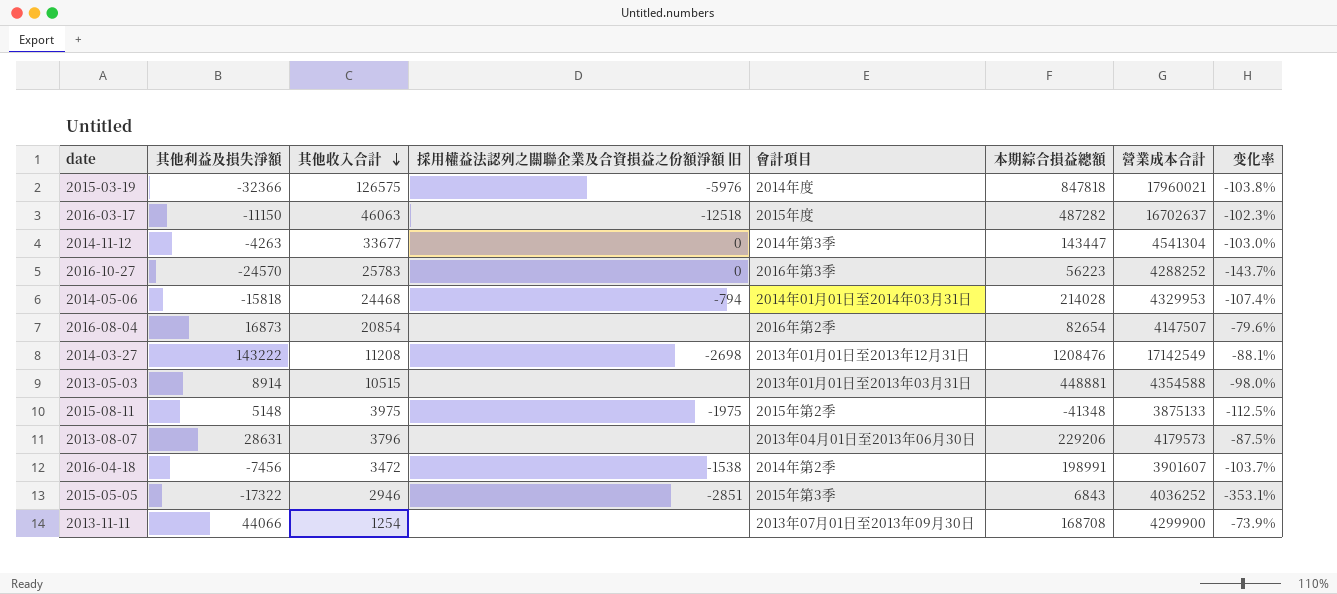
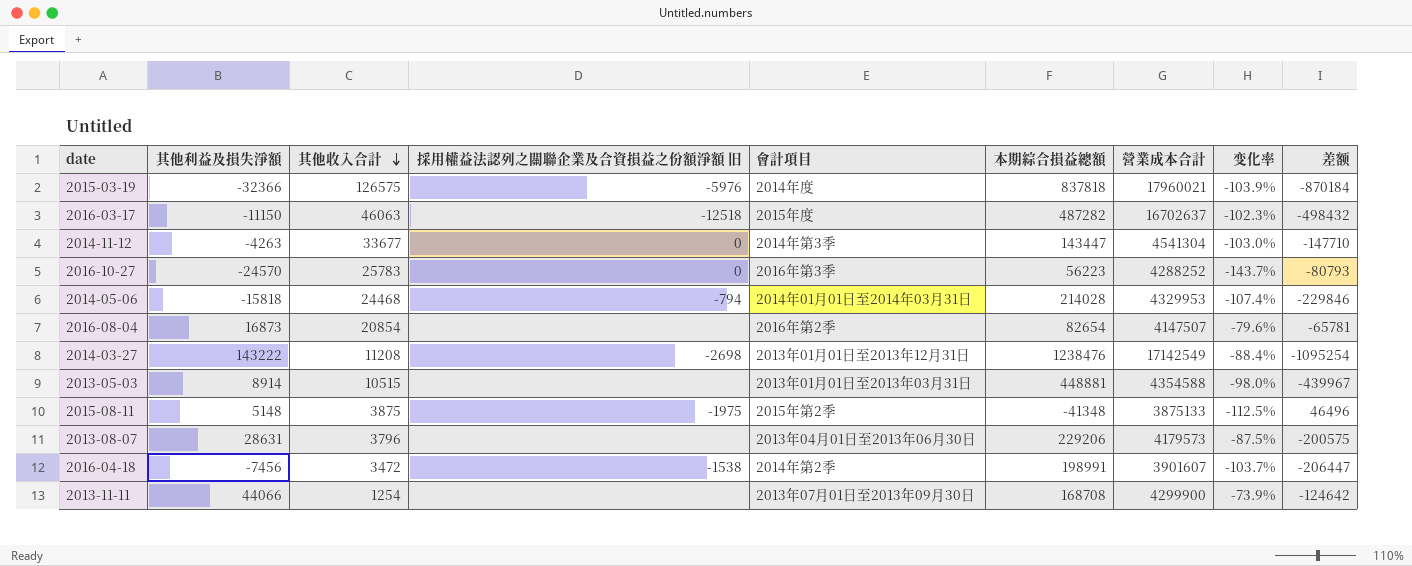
column 差额 | formula: none -> [其他利益及損失淨額] - [本期綜合損益總額]
row 2015-05-05: -17322 | 2946 | -2851 | 2015年第3季 | 6843 | 4036252 | -353.1% -> none
2015-03-19 | 本期綜合損益總額: 847818 -> 837818
2015-03-19 | 变化率: -103.8% -> -103.9%
2014-03-27 | 本期綜合損益總額: 1208476 -> 1238476
2014-03-27 | 变化率: -88.1% -> -88.4%
2015-08-11 | 其他收入合計: 3975 -> 3875

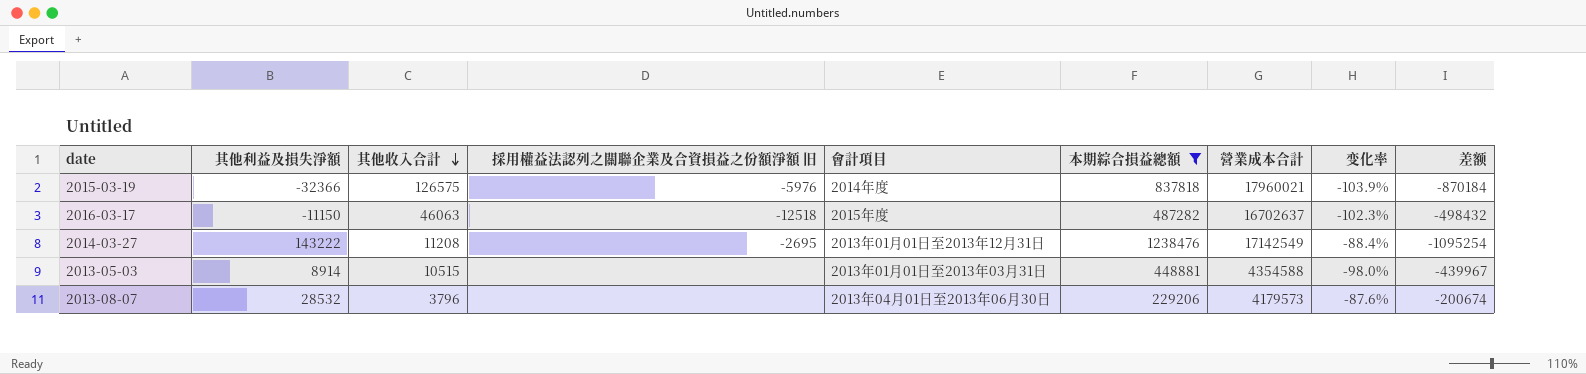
filter: none -> 本期綜合損益總額 >= 229206
2014-03-27 | 採用權益法認列之關聯企業及合資損益之份額淨額 旧: -2698 -> -2695
2013-08-07 | 其他利益及損失淨額: 28631 -> 28532
2013-08-07 | 变化率: -87.5% -> -87.6%
2013-08-07 | 差额: -200575 -> -200674

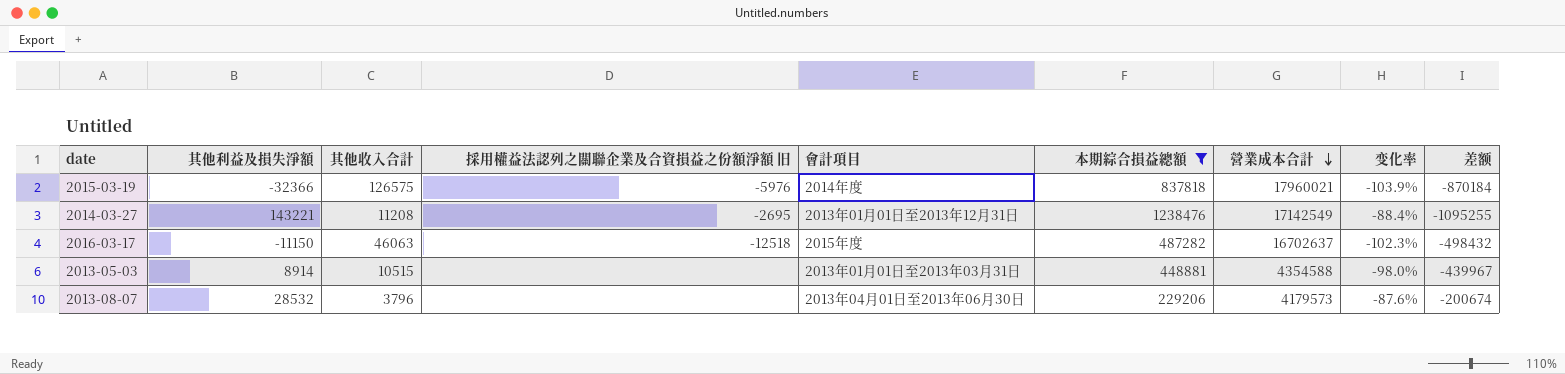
row order: 其他收入合計 descending -> 營業成本合計 descending
2014-03-27 | 其他利益及損失淨額: 143222 -> 143221
2014-03-27 | 差额: -1095254 -> -1095255

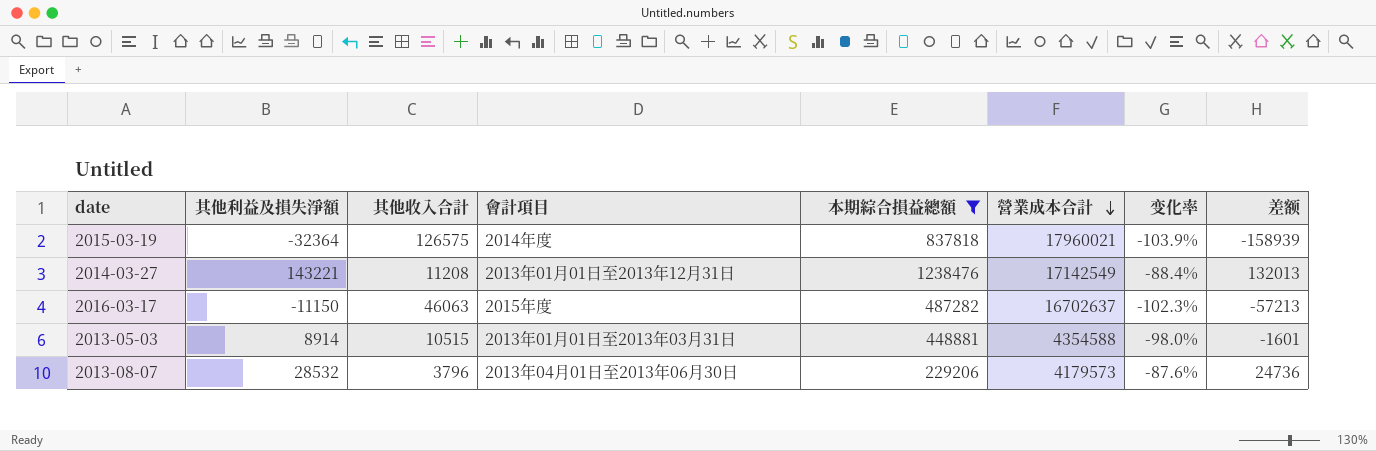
column 採用權益法認列之關聯企業及合資損益之份額淨額 旧 | position: 4 -> none
column 差额 | formula: [其他利益及損失淨額] - [本期綜合損益總額] -> [其他利益及損失淨額] - [其他收入合計]
2015-03-19 | 其他利益及損失淨額: -32366 -> -32364

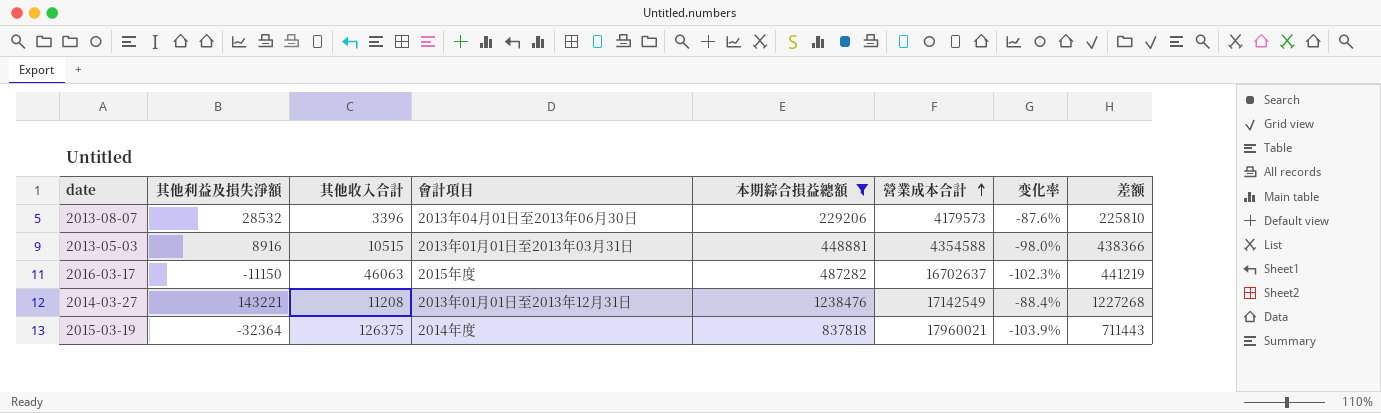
row order: 營業成本合計 descending -> 營業成本合計 ascending
column 差额 | formula: [其他利益及損失淨額] - [其他收入合計] -> [本期綜合損益總額] - [其他收入合計]
2013-08-07 | 其他收入合計: 3796 -> 3396
2013-05-03 | 其他利益及損失淨額: 8914 -> 8916
2015-03-19 | 其他收入合計: 126575 -> 126375

